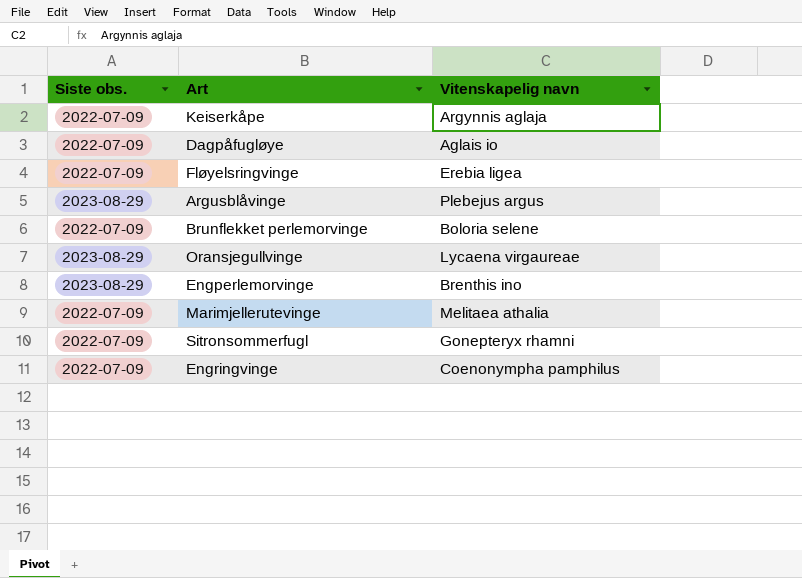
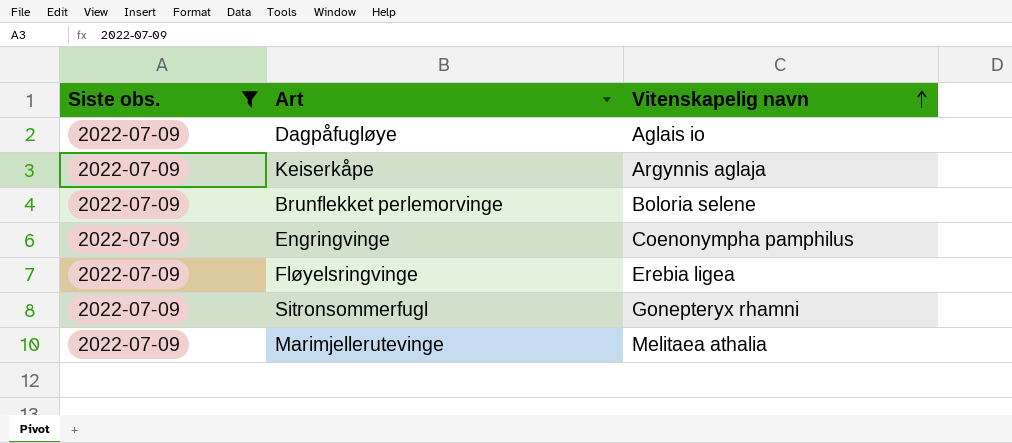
filter: none -> Siste obs. = 2022-07-09
row order: none -> Vitenskapelig navn ascending

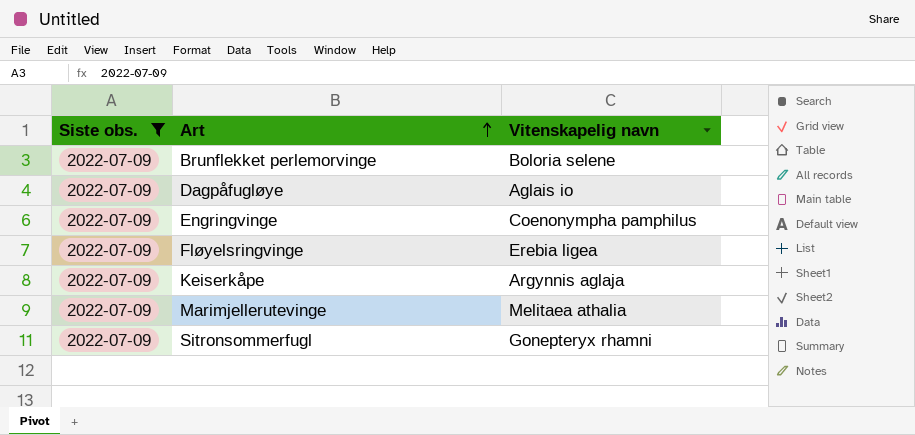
row order: Vitenskapelig navn ascending -> Art ascending

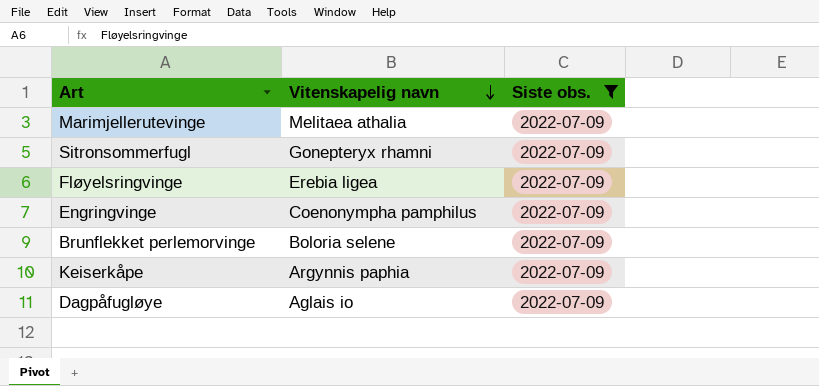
row order: Art ascending -> Vitenskapelig navn descending
column Siste obs. | position: 1 -> 3
Keiserkåpe | Vitenskapelig navn: Argynnis aglaja -> Argynnis paphia

